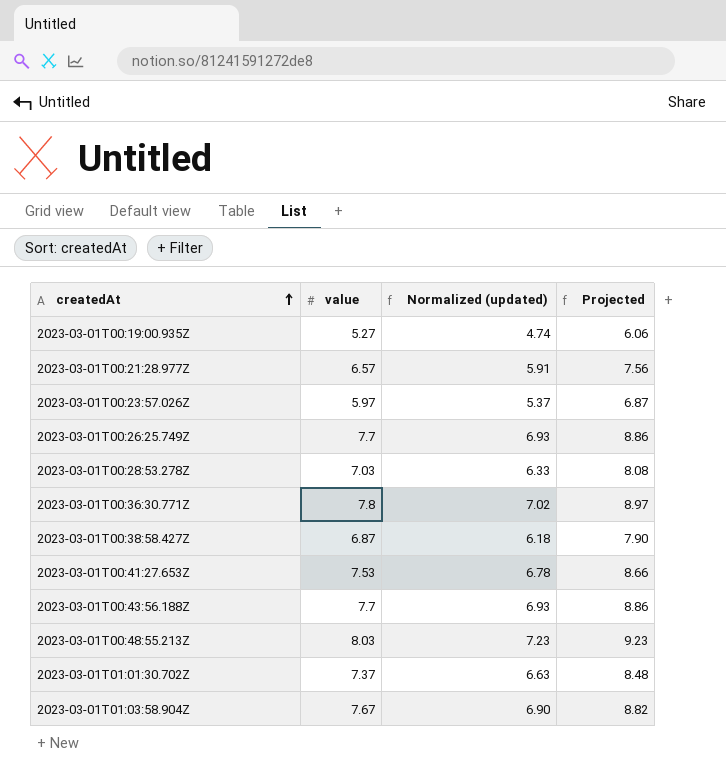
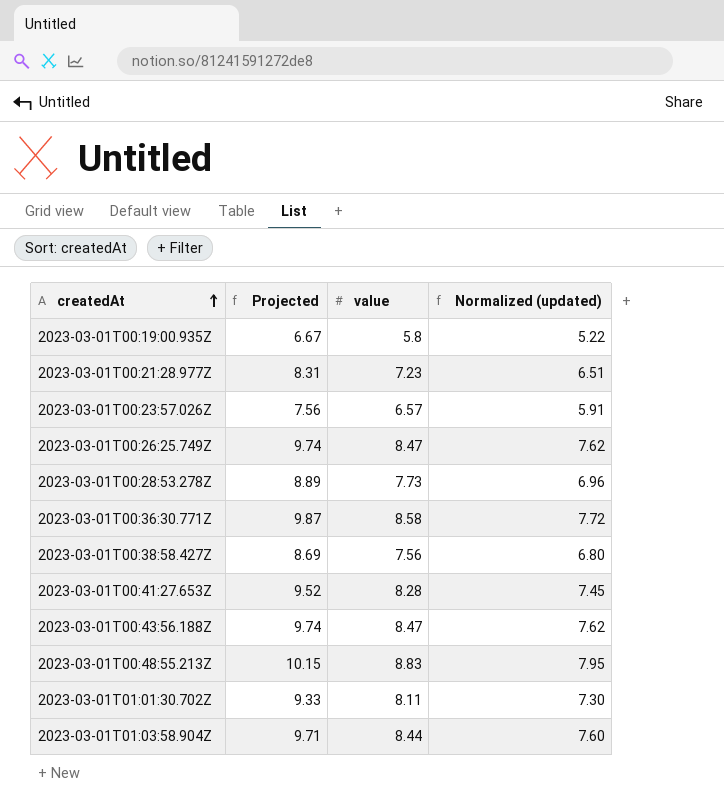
column Projected | position: 4 -> 2
2023-03-01T00:19:00.935Z | Projected: 6.06 -> 6.67
2023-03-01T00:19:00.935Z | value: 5.27 -> 5.8
2023-03-01T00:19:00.935Z | Normalized (updated): 4.74 -> 5.22
2023-03-01T00:21:28.977Z | Projected: 7.56 -> 8.31
2023-03-01T00:21:28.977Z | value: 6.57 -> 7.23
2023-03-01T00:21:28.977Z | Normalized (updated): 5.91 -> 6.51
2023-03-01T00:23:57.026Z | Projected: 6.87 -> 7.56
2023-03-01T00:23:57.026Z | value: 5.97 -> 6.57
2023-03-01T00:23:57.026Z | Normalized (updated): 5.37 -> 5.91
2023-03-01T00:26:25.749Z | Projected: 8.86 -> 9.74
2023-03-01T00:26:25.749Z | value: 7.7 -> 8.47
2023-03-01T00:26:25.749Z | Normalized (updated): 6.93 -> 7.62
2023-03-01T00:28:53.278Z | Projected: 8.08 -> 8.89
2023-03-01T00:28:53.278Z | value: 7.03 -> 7.73
2023-03-01T00:28:53.278Z | Normalized (updated): 6.33 -> 6.96
2023-03-01T00:36:30.771Z | Projected: 8.97 -> 9.87
2023-03-01T00:36:30.771Z | value: 7.8 -> 8.58
2023-03-01T00:36:30.771Z | Normalized (updated): 7.02 -> 7.72
2023-03-01T00:38:58.427Z | Projected: 7.90 -> 8.69
2023-03-01T00:38:58.427Z | value: 6.87 -> 7.56
2023-03-01T00:38:58.427Z | Normalized (updated): 6.18 -> 6.80
2023-03-01T00:41:27.653Z | Projected: 8.66 -> 9.52
2023-03-01T00:41:27.653Z | value: 7.53 -> 8.28
2023-03-01T00:41:27.653Z | Normalized (updated): 6.78 -> 7.45
2023-03-01T00:43:56.188Z | Projected: 8.86 -> 9.74
2023-03-01T00:43:56.188Z | value: 7.7 -> 8.47
2023-03-01T00:43:56.188Z | Normalized (updated): 6.93 -> 7.62
2023-03-01T00:48:55.213Z | Projected: 9.23 -> 10.15
2023-03-01T00:48:55.213Z | value: 8.03 -> 8.83
2023-03-01T00:48:55.213Z | Normalized (updated): 7.23 -> 7.95
2023-03-01T01:01:30.702Z | Projected: 8.48 -> 9.33
2023-03-01T01:01:30.702Z | value: 7.37 -> 8.11
2023-03-01T01:01:30.702Z | Normalized (updated): 6.63 -> 7.30
2023-03-01T01:03:58.904Z | Projected: 8.82 -> 9.71
2023-03-01T01:03:58.904Z | value: 7.67 -> 8.44
2023-03-01T01:03:58.904Z | Normalized (updated): 6.90 -> 7.60

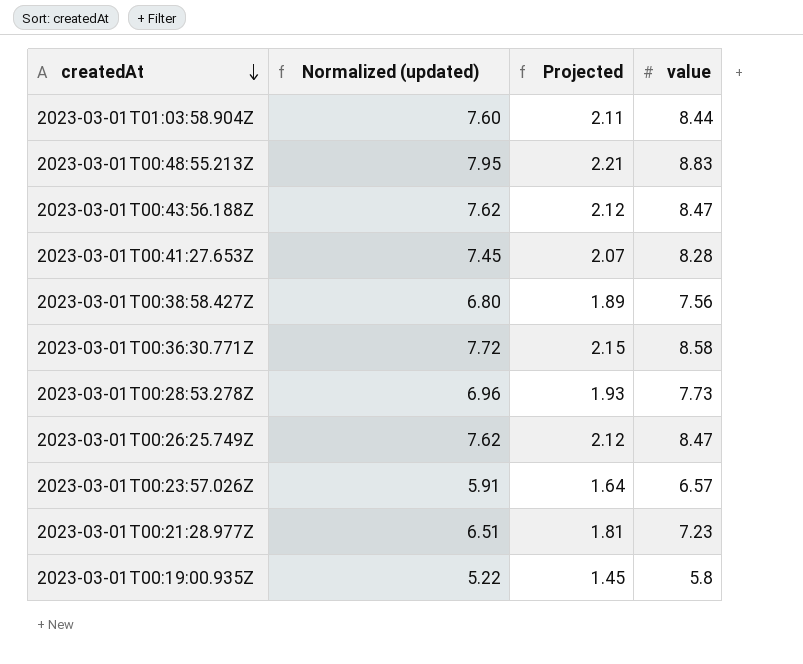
row order: createdAt ascending -> createdAt descending
column Normalized (updated) | position: 4 -> 2
column Projected | formula: [value] * 1.15 -> [value] * 0.25
row 2023-03-01T01:01:30.702Z: 9.33 | 8.11 | 7.30 -> none

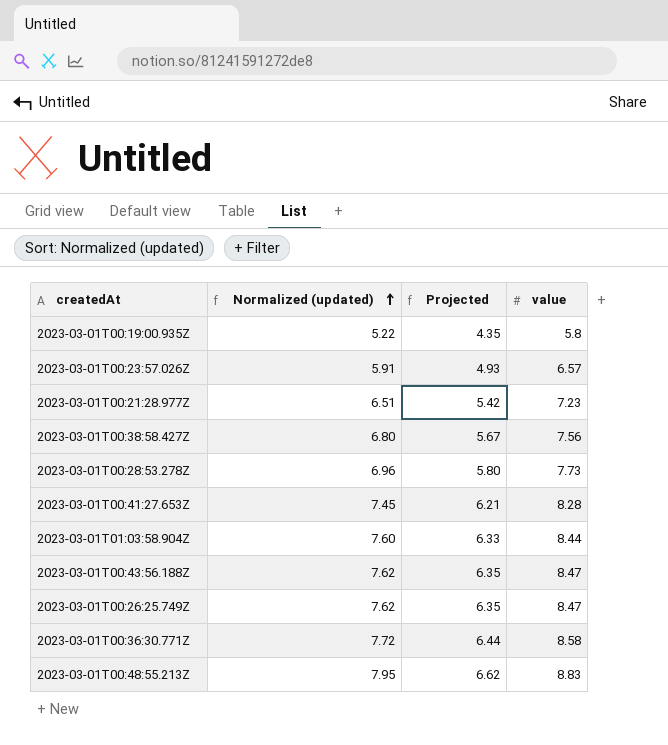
row order: createdAt descending -> Normalized (updated) ascending
column Projected | formula: [value] * 0.25 -> [value] * 0.75

